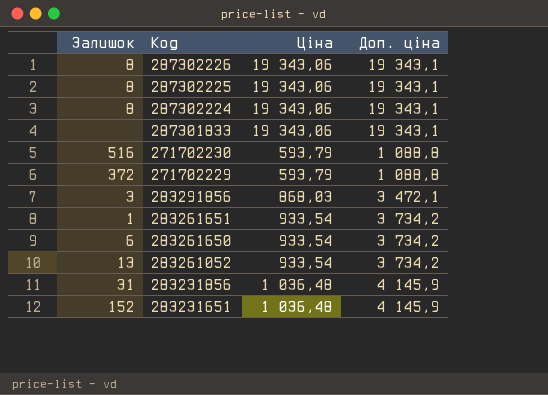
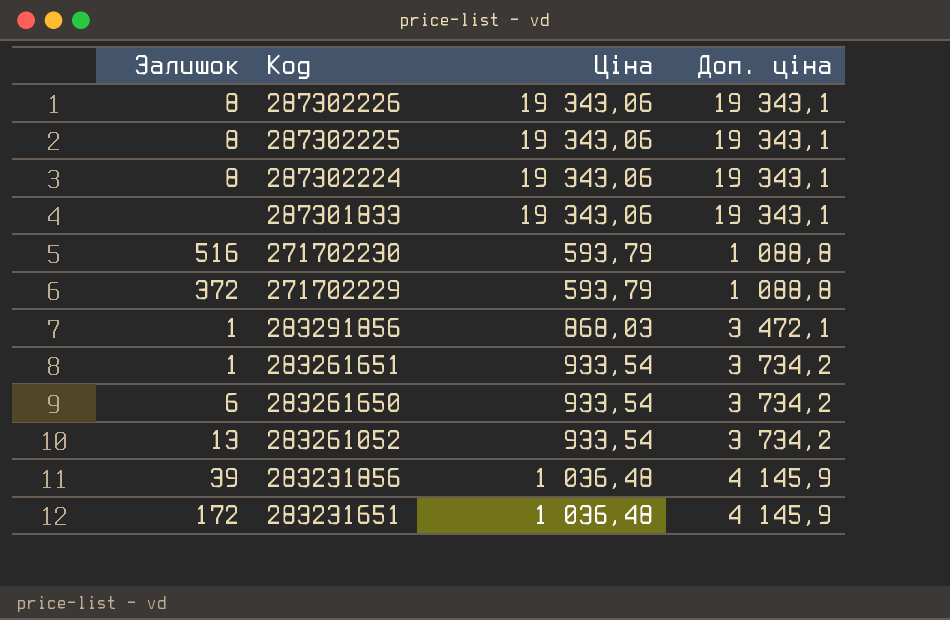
283291856 | Залишок: 3 -> 1
283231856 | Залишок: 31 -> 39
283231651 | Залишок: 152 -> 172

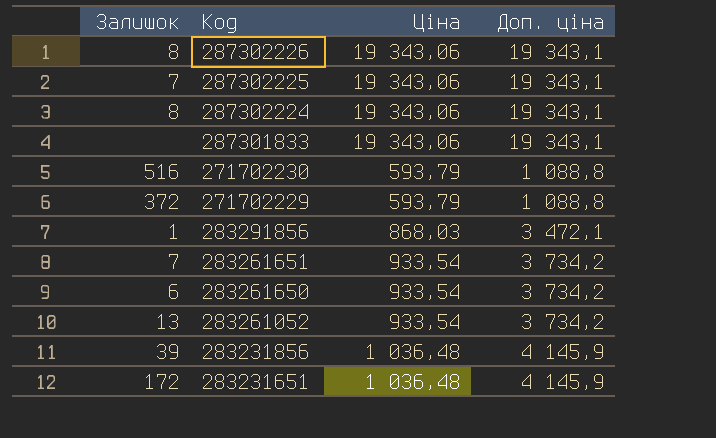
287302225 | Залишок: 8 -> 7
283261651 | Залишок: 1 -> 7

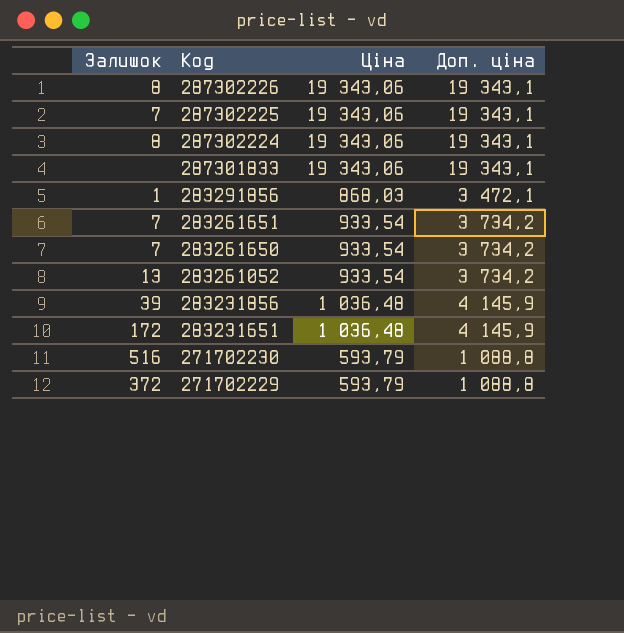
row order: none -> Код descending
283261650 | Залишок: 6 -> 7

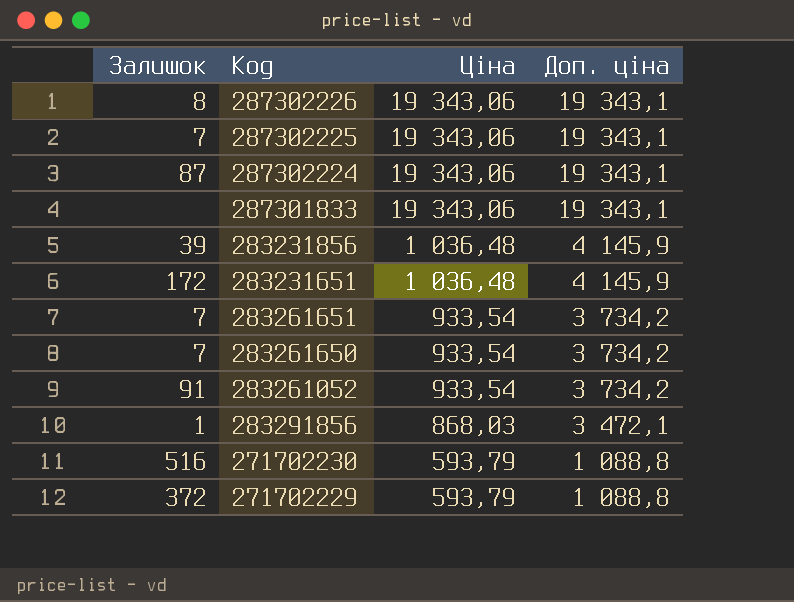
row order: Код descending -> Ціна descending
287302224 | Залишок: 8 -> 87
283261052 | Залишок: 13 -> 91

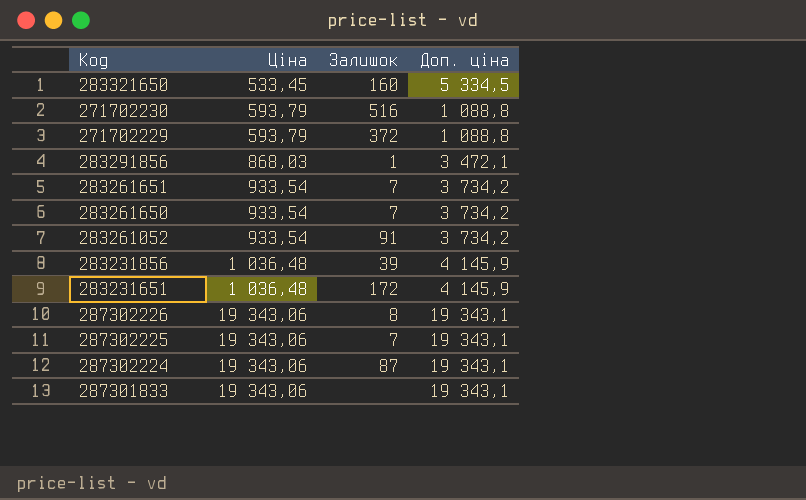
row order: Ціна descending -> Ціна ascending
column Залишок | position: 1 -> 3
row 283321650: none -> 533,45 | 160 | 5 334,5

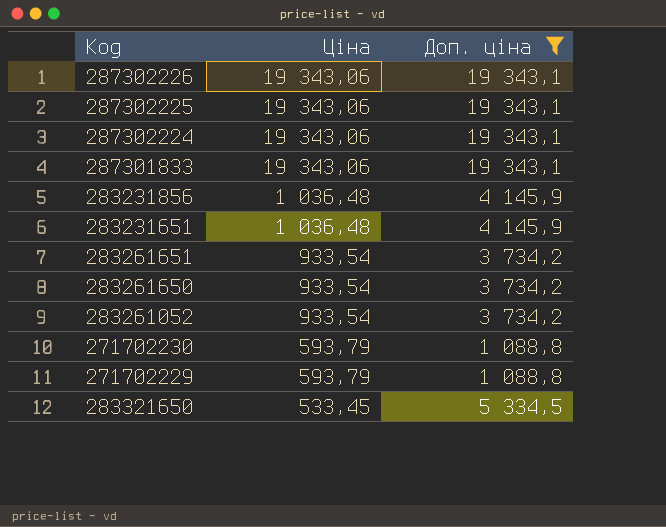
filter: none -> Доп. ціна != 3 472,1
row order: Ціна ascending -> Ціна descending
column Залишок | position: 3 -> none

